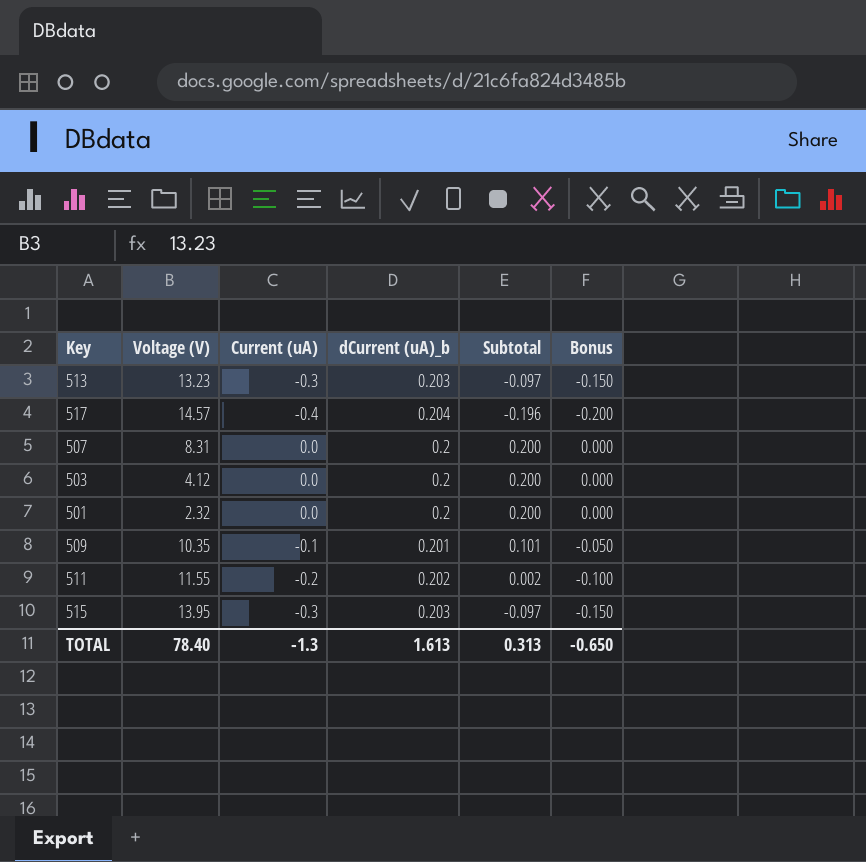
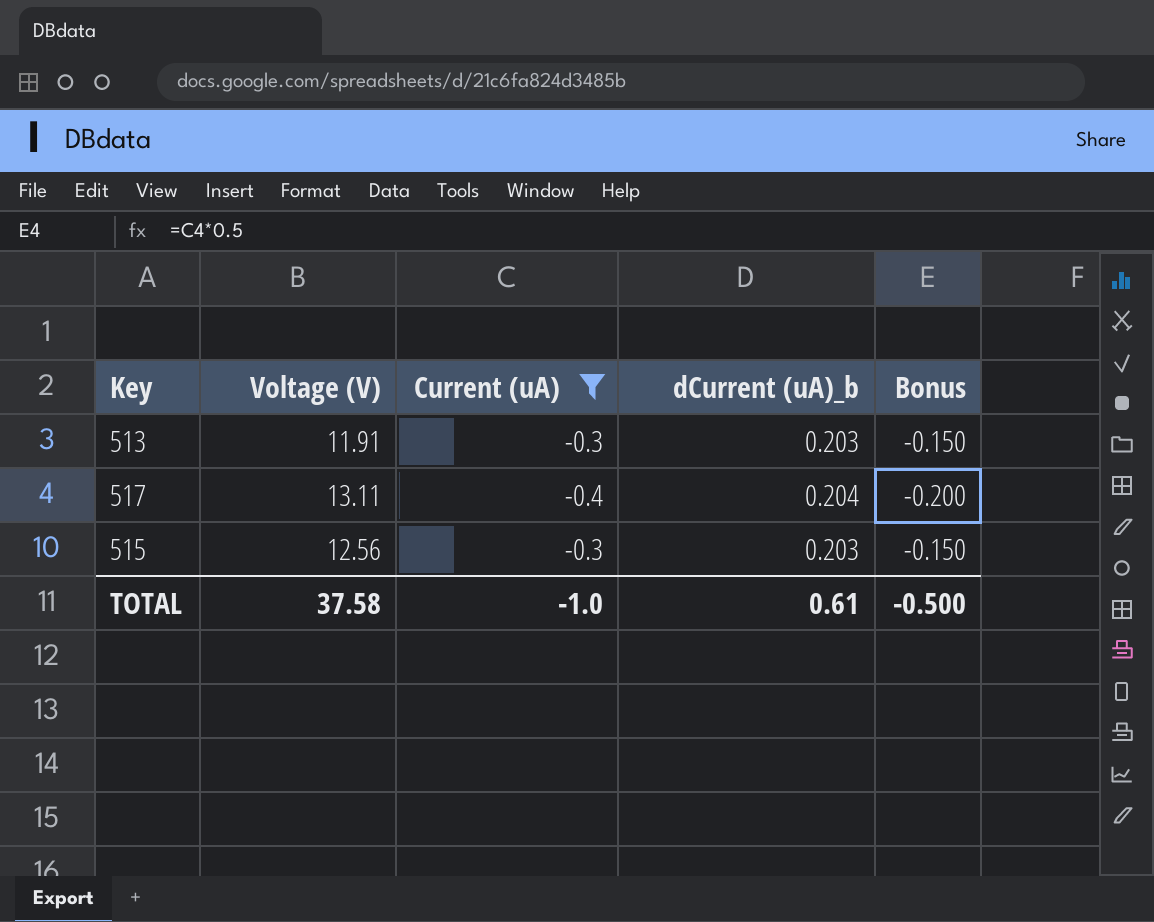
filter: none -> Current (uA) <= -0.3
column Subtotal | formula: [Current (uA)] + [dCurrent (uA)_b] -> none
513 | Voltage (V): 13.23 -> 11.91
517 | Voltage (V): 14.57 -> 13.11
515 | Voltage (V): 13.95 -> 12.56
TOTAL | Voltage (V): 78.40 -> 37.58
TOTAL | Current (uA): -1.3 -> -1.0
TOTAL | dCurrent (uA)_b: 1.613 -> 0.61
TOTAL | Bonus: -0.650 -> -0.500

